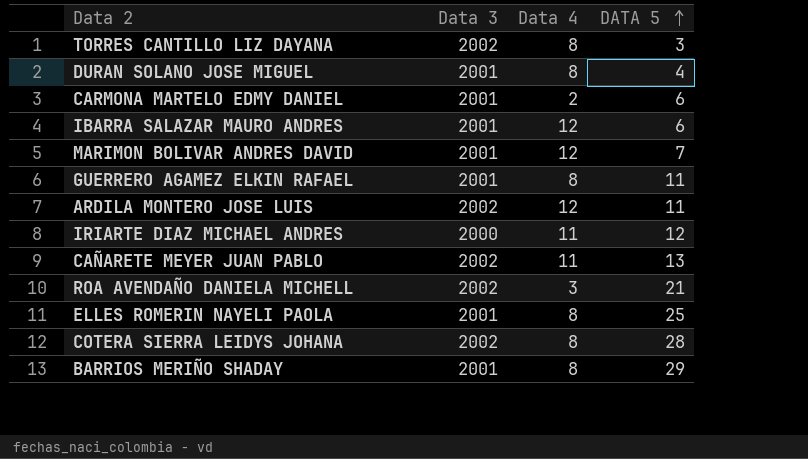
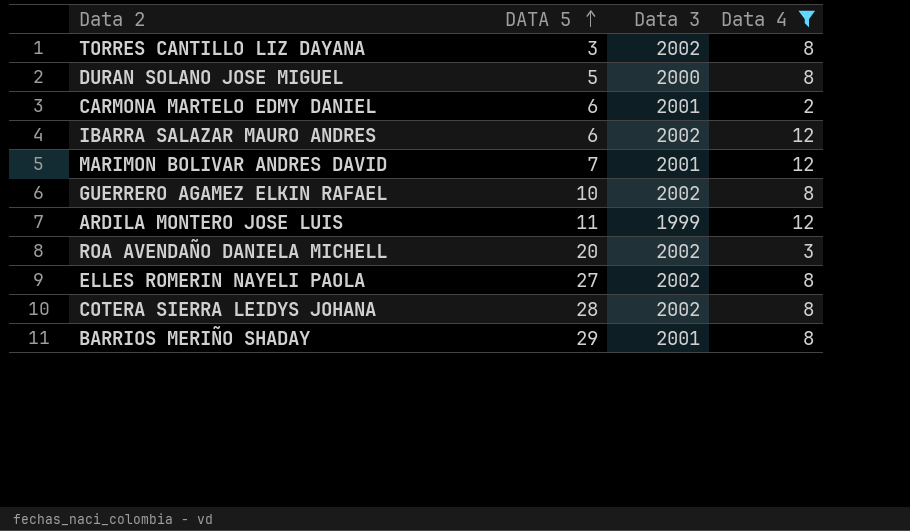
filter: none -> Data 4 != 11
column DATA 5 | position: 4 -> 2
DURAN SOLANO JOSE MIGUEL | DATA 5: 4 -> 5
DURAN SOLANO JOSE MIGUEL | Data 3: 2001 -> 2000
IBARRA SALAZAR MAURO ANDRES | Data 3: 2001 -> 2002
GUERRERO AGAMEZ ELKIN RAFAEL | DATA 5: 11 -> 10
GUERRERO AGAMEZ ELKIN RAFAEL | Data 3: 2001 -> 2002
ARDILA MONTERO JOSE LUIS | Data 3: 2002 -> 1999
ROA AVENDAÑO DANIELA MICHELL | DATA 5: 21 -> 20
ELLES ROMERIN NAYELI PAOLA | DATA 5: 25 -> 27
ELLES ROMERIN NAYELI PAOLA | Data 3: 2001 -> 2002

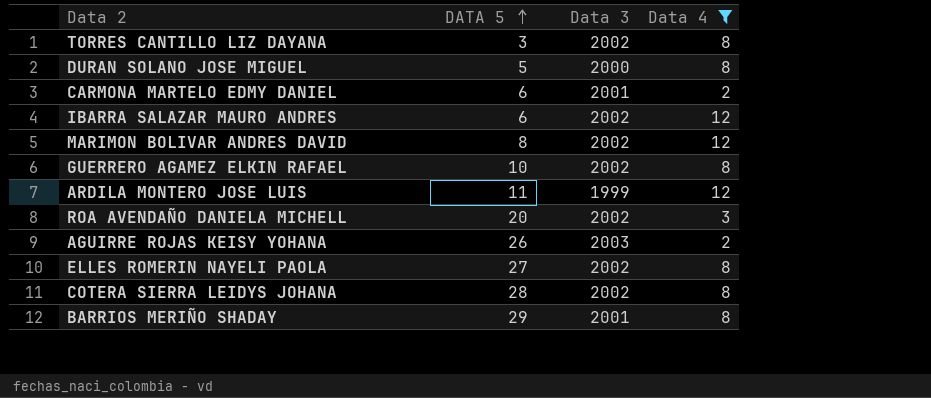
MARIMON BOLIVAR ANDRES DAVID | DATA 5: 7 -> 8
MARIMON BOLIVAR ANDRES DAVID | Data 3: 2001 -> 2002
row AGUIRRE ROJAS KEISY YOHANA: none -> 26 | 2003 | 2

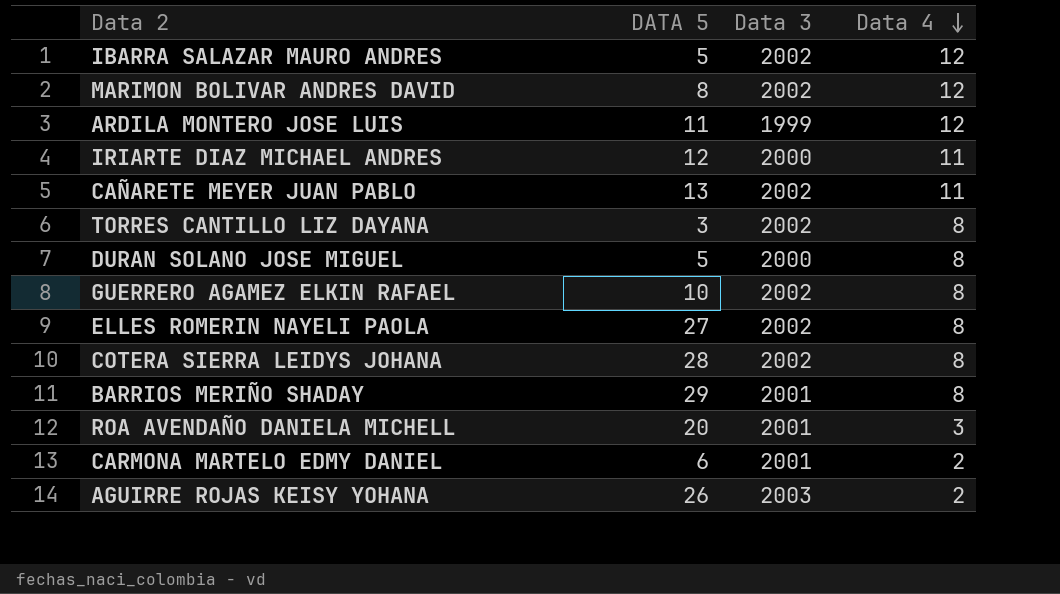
filter: Data 4 != 11 -> none
row order: DATA 5 ascending -> Data 4 descending
IBARRA SALAZAR MAURO ANDRES | DATA 5: 6 -> 5
ROA AVENDAÑO DANIELA MICHELL | Data 3: 2002 -> 2001

